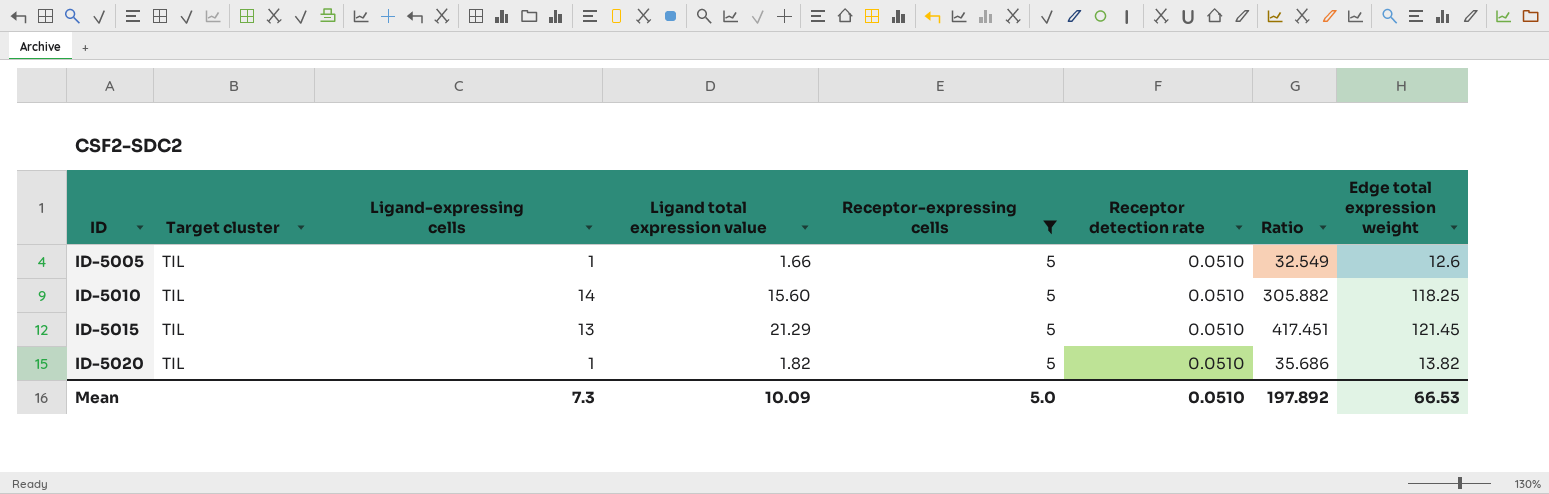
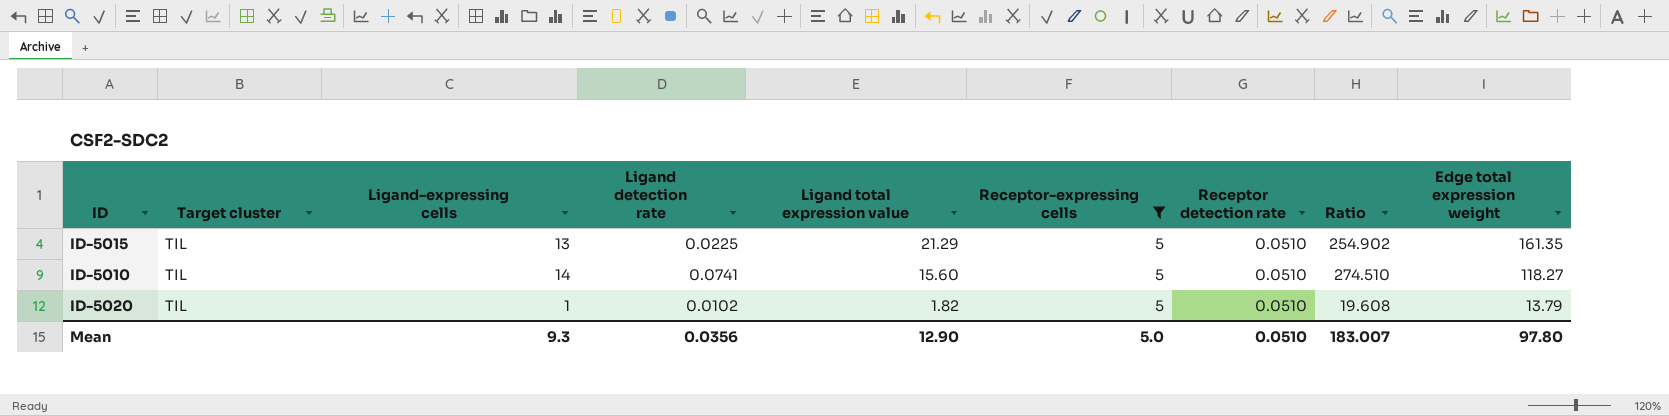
row order: ID ascending -> Ligand total expression value descending
column Ligand detection rate | position: none -> 4
column Ratio | formula: [Ligand total expression value] / [Receptor detection rate] -> [Ligand-expressing cells] / [Receptor detection rate]
row ID-5005: TIL | 1 | 1.66 | 5 | 0.0510 | 32.549 | 12.6 -> none
ID-5015 | Edge total expression weight: 121.45 -> 161.35
ID-5010 | Edge total expression weight: 118.25 -> 118.27
ID-5020 | Edge total expression weight: 13.82 -> 13.79
Mean | Ligand-expressing cells: 7.3 -> 9.3
Mean | Ligand total expression value: 10.09 -> 12.90
Mean | Ratio: 197.892 -> 183.007
Mean | Edge total expression weight: 66.53 -> 97.80

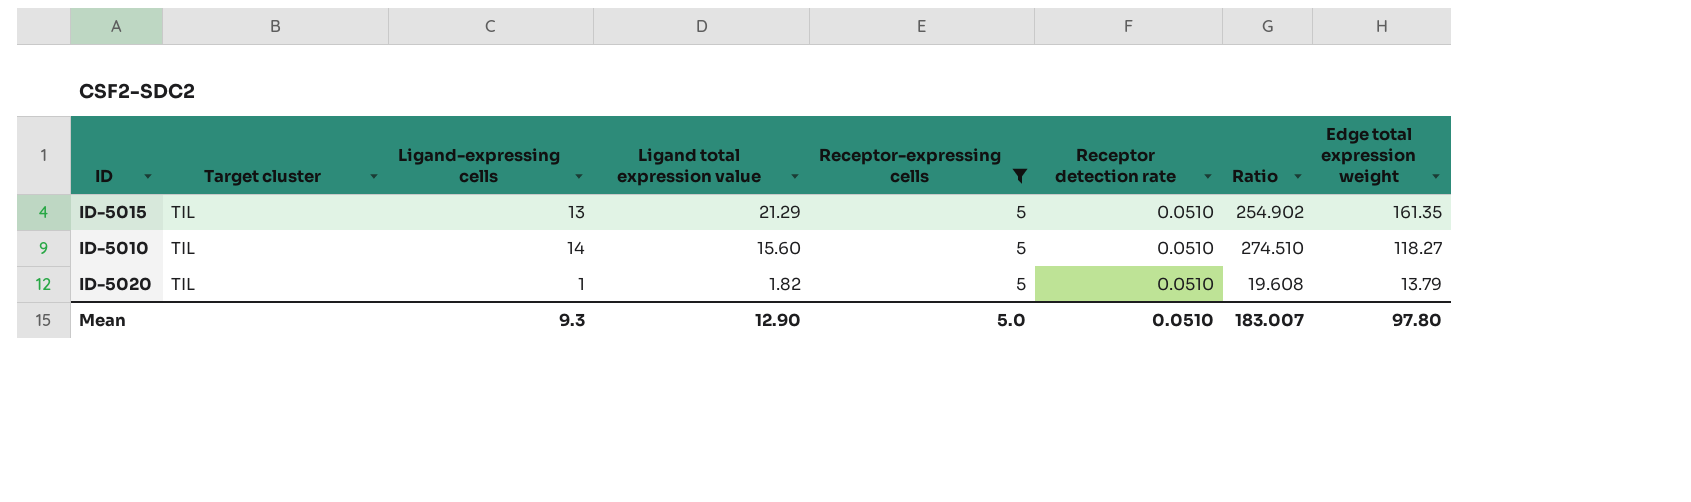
column Ligand detection rate | position: 4 -> none

